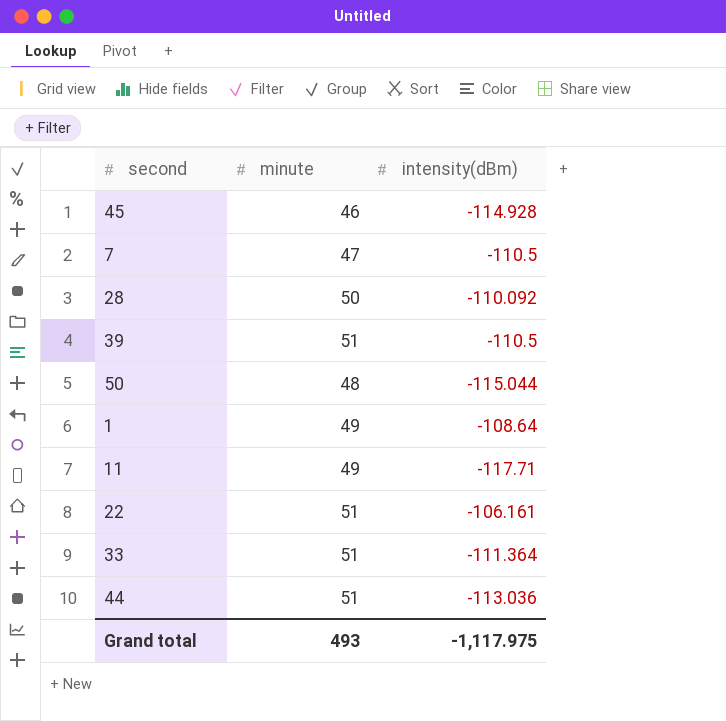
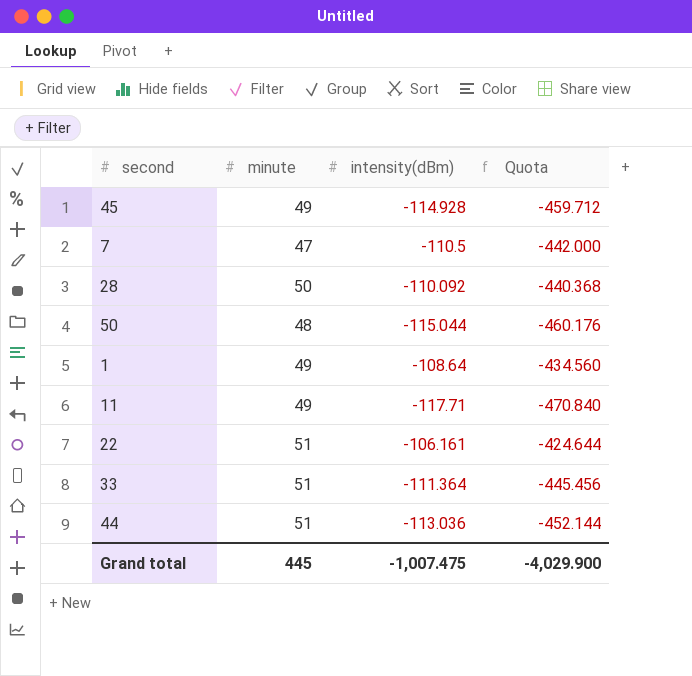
column Quota | formula: none -> [intensity(dBm)] * 4
row 39: 51 | -110.5 -> none
45 | minute: 46 -> 49
Grand total | minute: 493 -> 445
Grand total | intensity(dBm): -1,117.975 -> -1,007.475

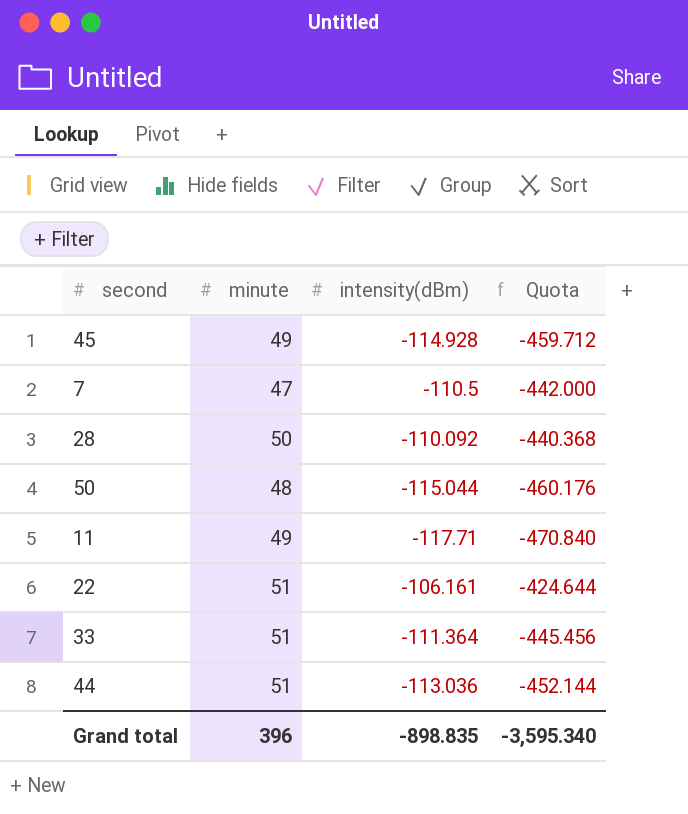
row 1: 49 | -108.64 | -434.560 -> none
Grand total | minute: 445 -> 396
Grand total | intensity(dBm): -1,007.475 -> -898.835
Grand total | Quota: -4,029.900 -> -3,595.340

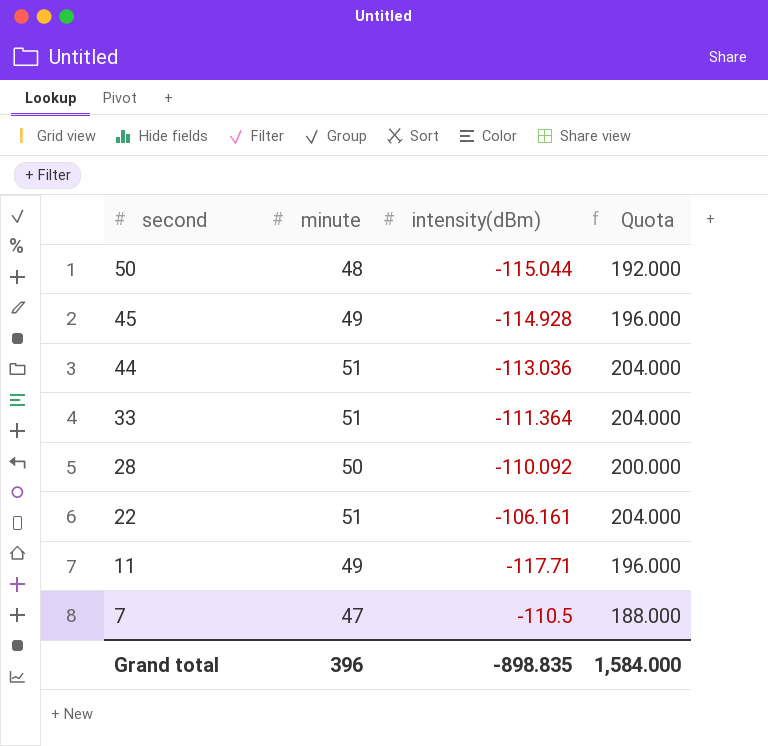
row order: none -> second descending
column Quota | formula: [intensity(dBm)] * 4 -> [minute] * 4
Grand total | Quota: -3,595.340 -> 1,584.000

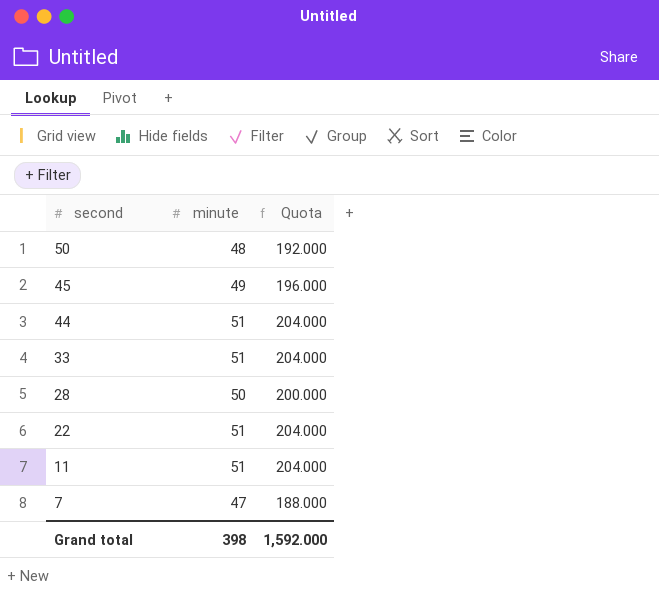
column intensity(dBm) | position: 3 -> none
11 | minute: 49 -> 51
11 | Quota: 196.000 -> 204.000
Grand total | minute: 396 -> 398
Grand total | Quota: 1,584.000 -> 1,592.000

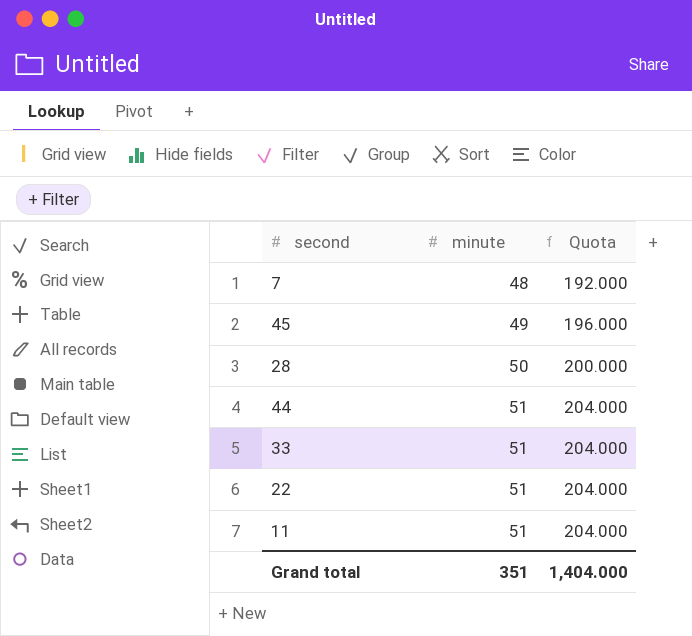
row order: second descending -> minute ascending
row 50: 48 | 192.000 -> none
7 | minute: 47 -> 48
7 | Quota: 188.000 -> 192.000
Grand total | minute: 398 -> 351
Grand total | Quota: 1,592.000 -> 1,404.000

